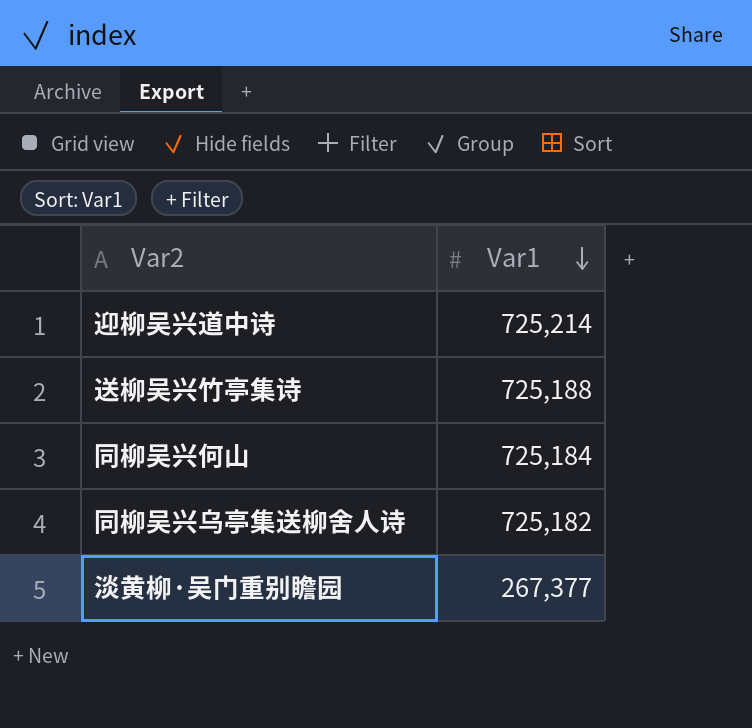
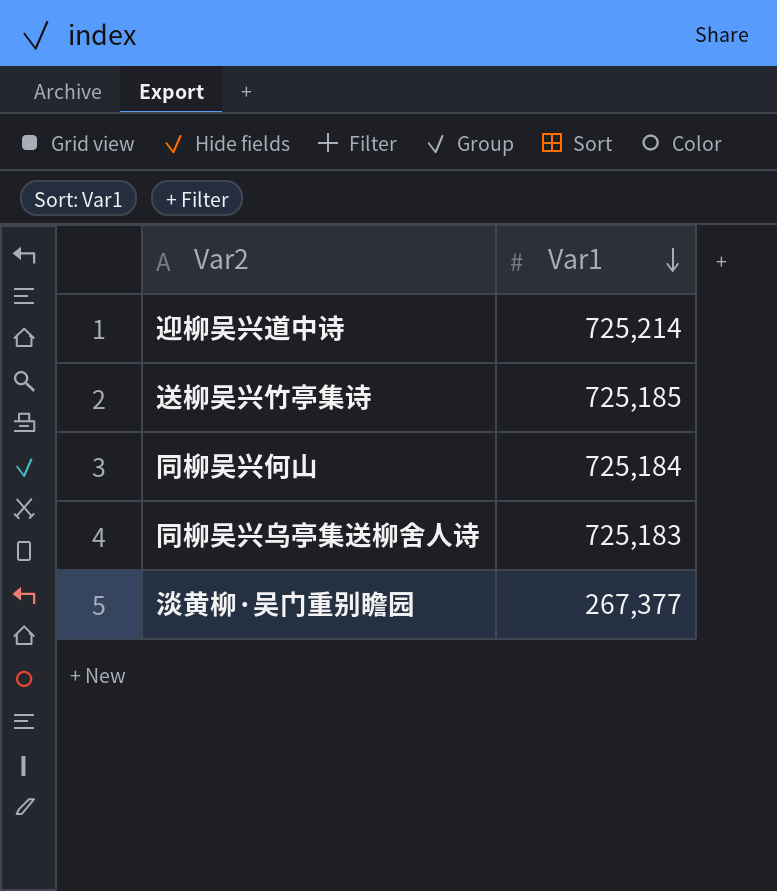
送柳吴兴竹亭集诗 | Var1: 725,188 -> 725,185
同柳吴兴乌亭集送柳舍人诗 | Var1: 725,182 -> 725,183

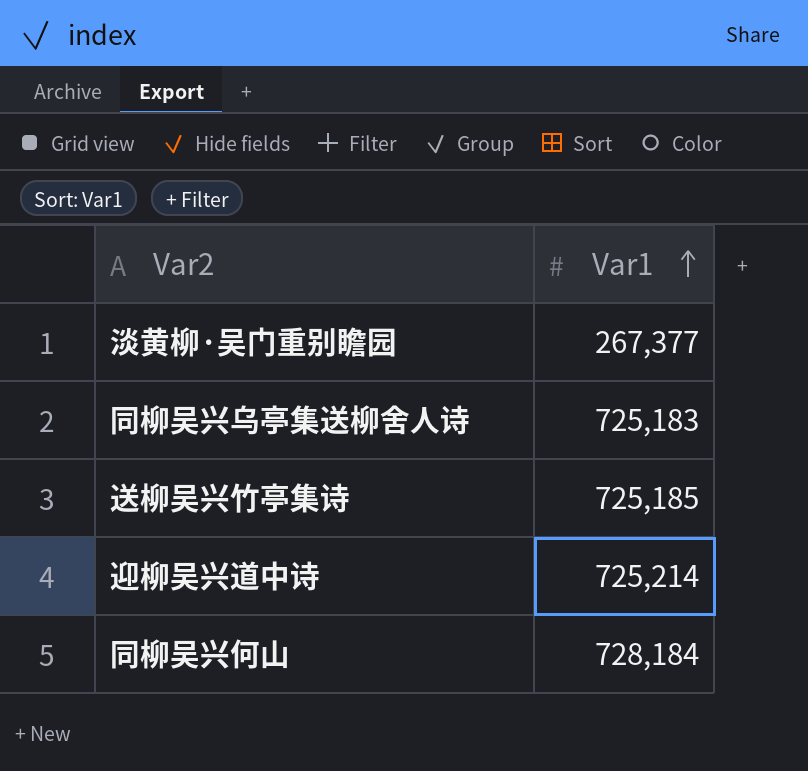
row order: Var1 descending -> Var1 ascending
同柳吴兴何山 | Var1: 725,184 -> 728,184

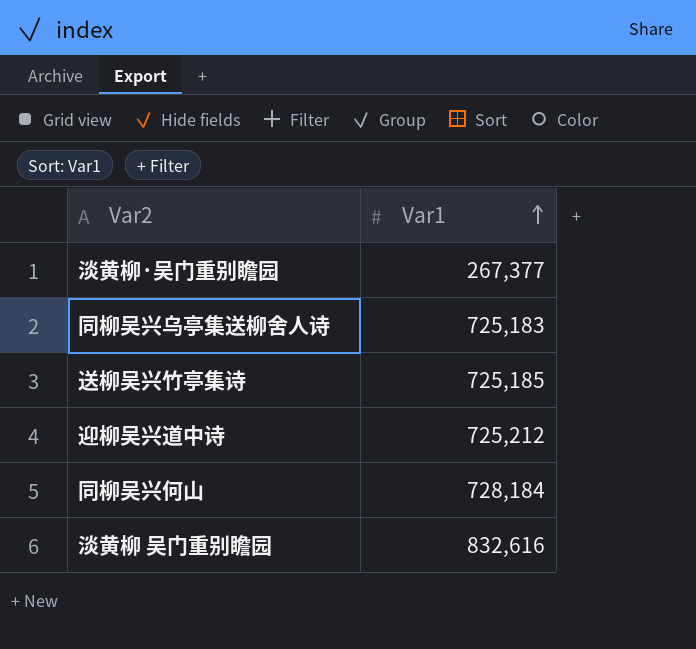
迎柳吴兴道中诗 | Var1: 725,214 -> 725,212
row 淡黄柳 吴门重别瞻园: none -> 832,616

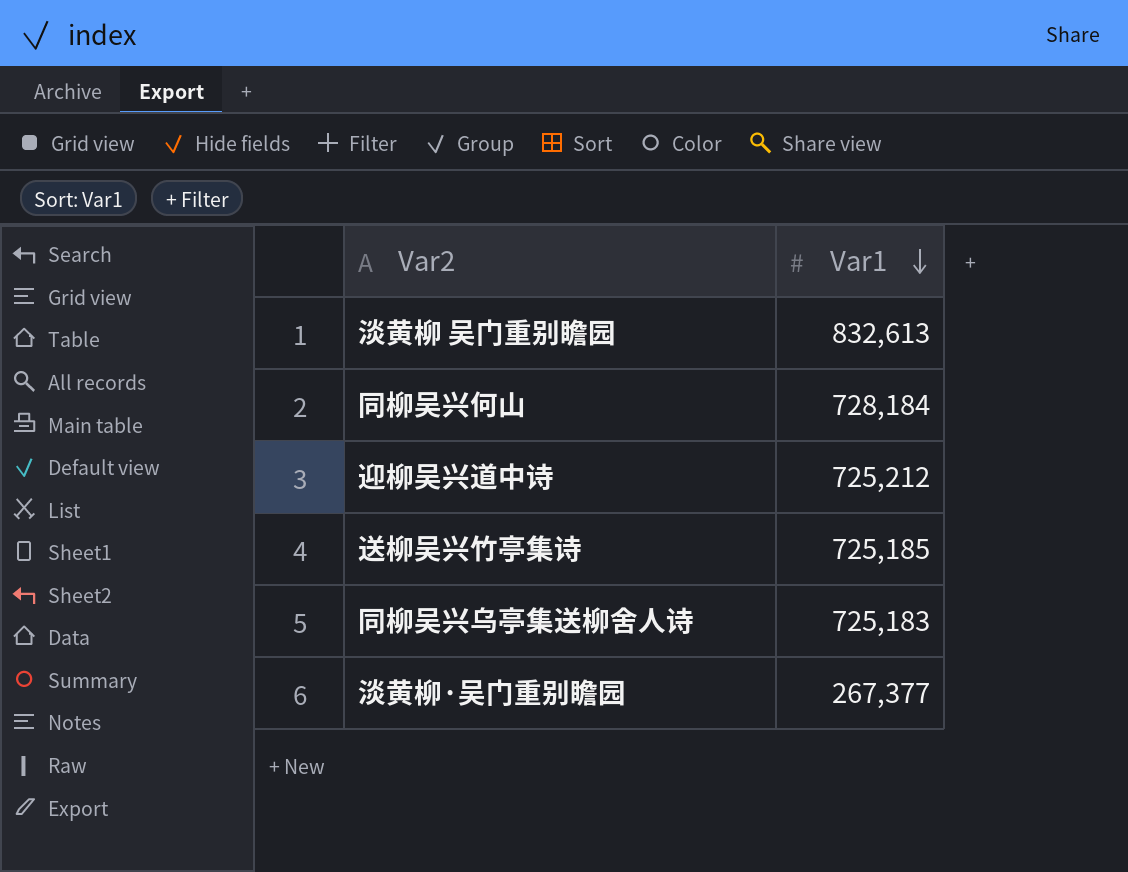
row order: Var1 ascending -> Var1 descending
淡黄柳 吴门重别瞻园 | Var1: 832,616 -> 832,613

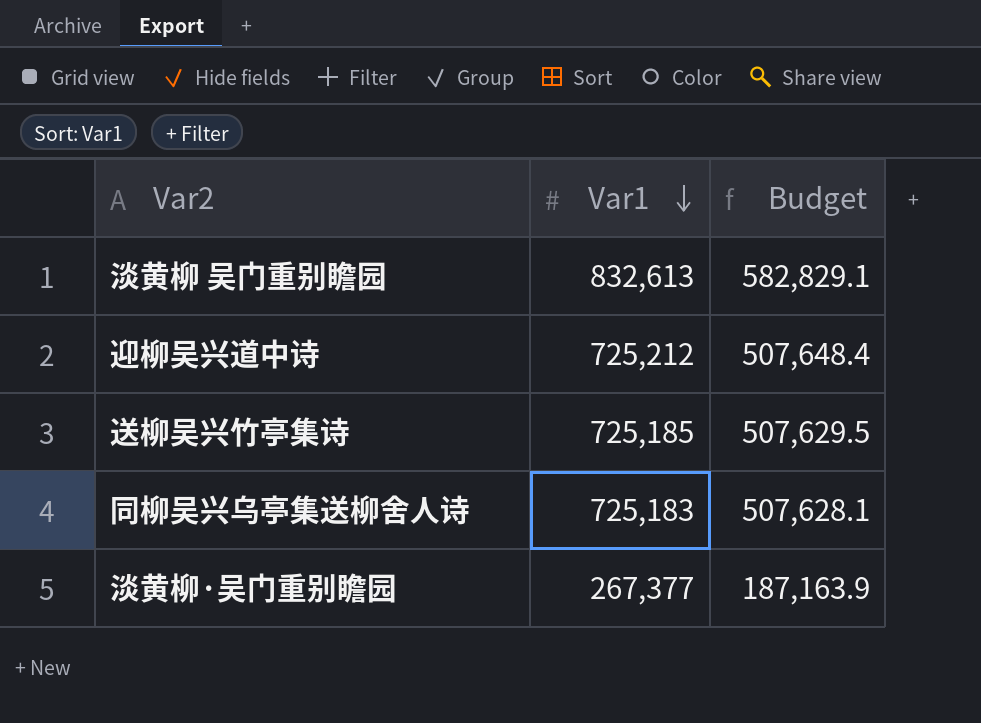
column Budget | formula: none -> [Var1] * 0.7
row 同柳吴兴何山: 728,184 -> none

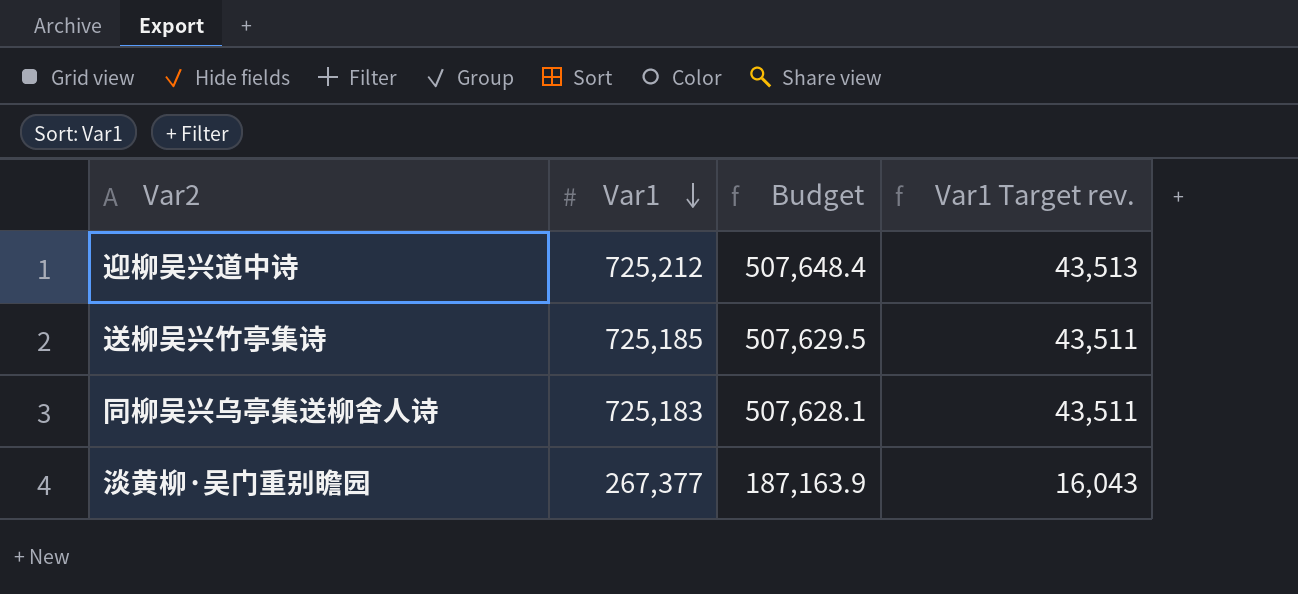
column Var1 Target rev. | formula: none -> [Var1] * 0.06
row 淡黄柳 吴门重别瞻园: 832,613 | 582,829.1 -> none

